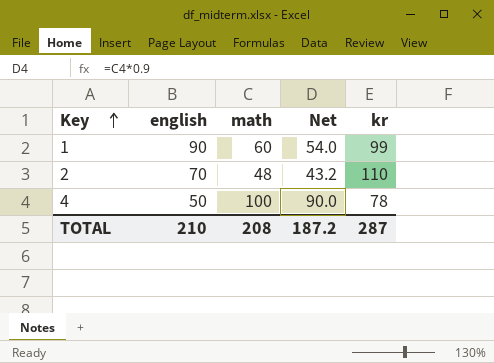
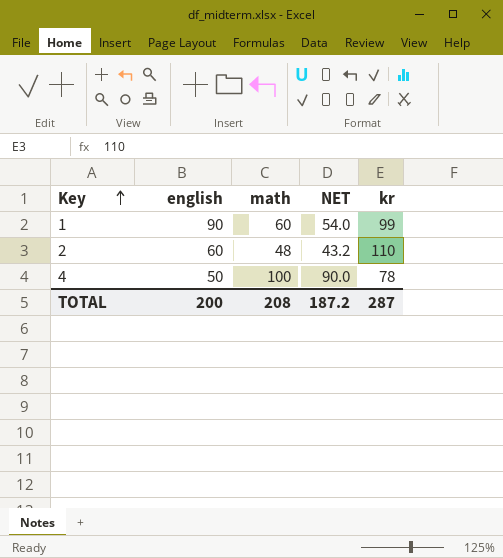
column name: Net -> NET
2 | english: 70 -> 60
TOTAL | english: 210 -> 200

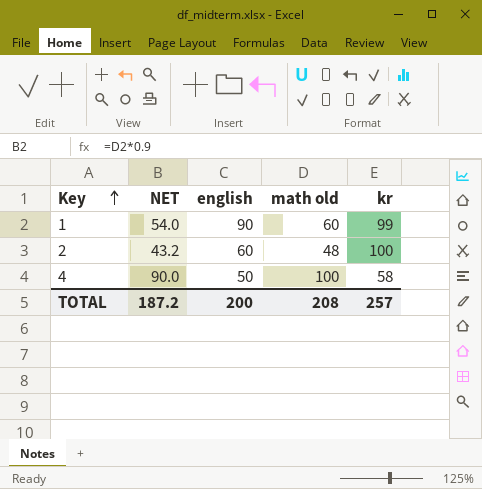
column NET | position: 4 -> 2
column name: math -> math old
2 | kr: 110 -> 100
4 | kr: 78 -> 58
TOTAL | kr: 287 -> 257

